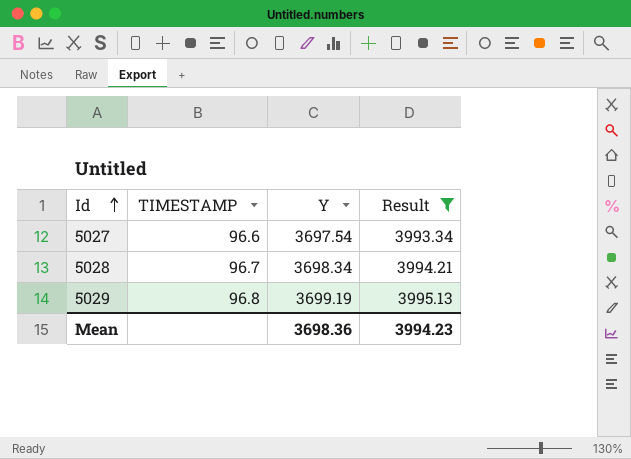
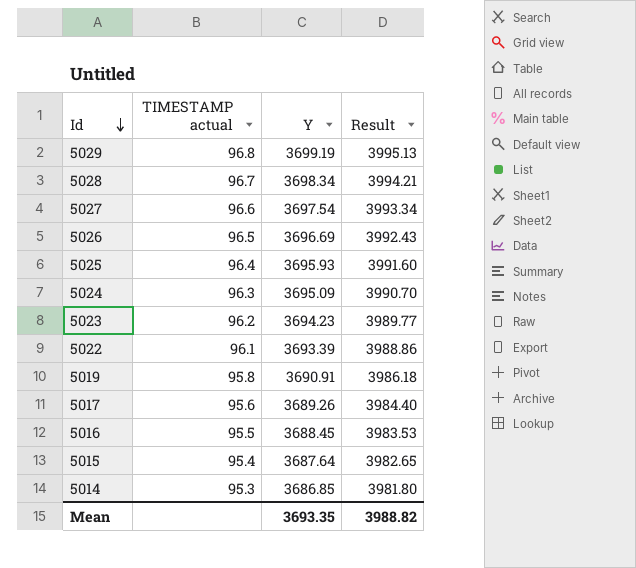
filter: Result >= 3993.34 -> none
row order: Id ascending -> Id descending
column name: TIMESTAMP -> TIMESTAMP actual
Mean | Y: 3698.36 -> 3693.35
Mean | Result: 3994.23 -> 3988.82

